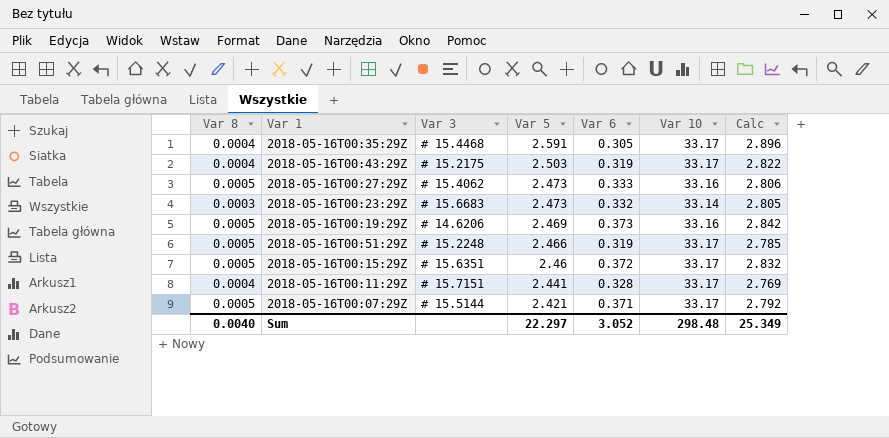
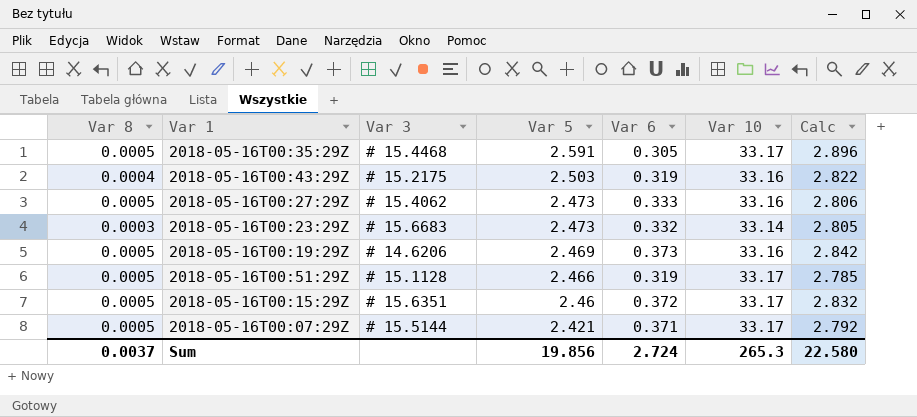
row 2018-05-16T00:11:29Z: 0.0004 | # 15.7151 | 2.441 | 0.328 | 33.17 | 2.769 -> none
2018-05-16T00:35:29Z | Var 8: 0.0004 -> 0.0005
2018-05-16T00:43:29Z | Var 10: 33.17 -> 33.16
2018-05-16T00:51:29Z | Var 3: # 15.2248 -> # 15.1128
Sum | Var 8: 0.0040 -> 0.0037
Sum | Var 5: 22.297 -> 19.856
Sum | Var 6: 3.052 -> 2.724
Sum | Var 10: 298.48 -> 265.3
Sum | Calc: 25.349 -> 22.580

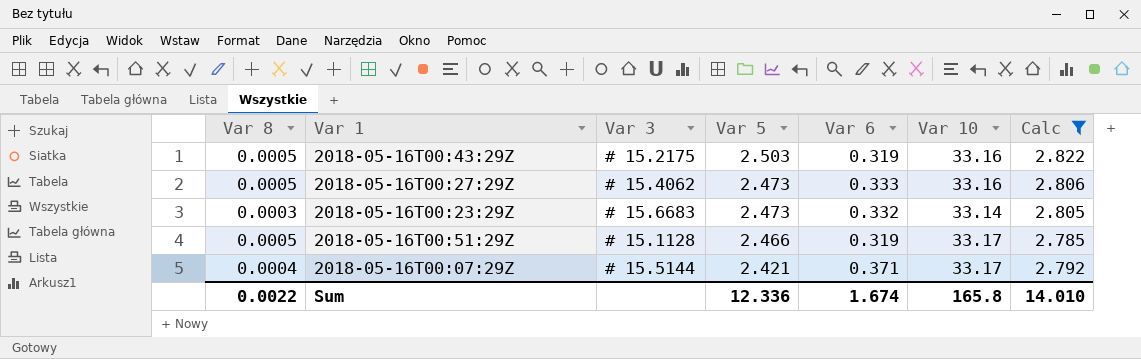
filter: none -> Calc <= 2.822
2018-05-16T00:43:29Z | Var 8: 0.0004 -> 0.0005
2018-05-16T00:07:29Z | Var 8: 0.0005 -> 0.0004
Sum | Var 8: 0.0037 -> 0.0022
Sum | Var 5: 19.856 -> 12.336
Sum | Var 6: 2.724 -> 1.674
Sum | Var 10: 265.3 -> 165.8
Sum | Calc: 22.580 -> 14.010

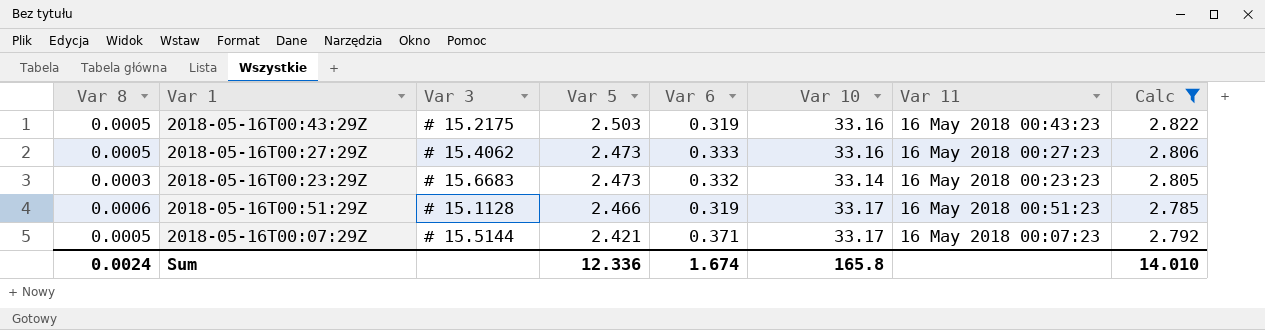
column Var 11 | position: none -> 7
2018-05-16T00:51:29Z | Var 8: 0.0005 -> 0.0006
2018-05-16T00:07:29Z | Var 8: 0.0004 -> 0.0005
Sum | Var 8: 0.0022 -> 0.0024

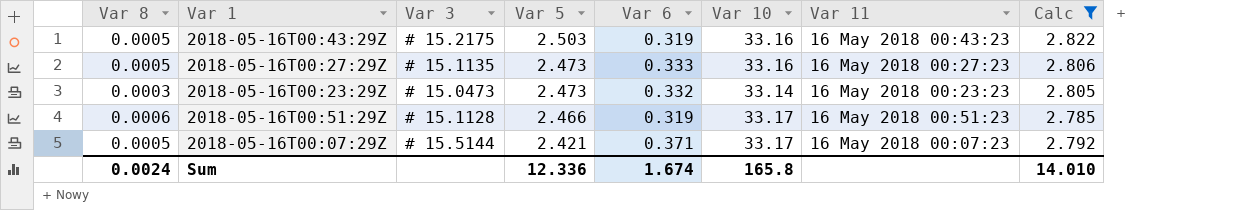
2018-05-16T00:27:29Z | Var 3: # 15.4062 -> # 15.1135
2018-05-16T00:23:29Z | Var 3: # 15.6683 -> # 15.0473

